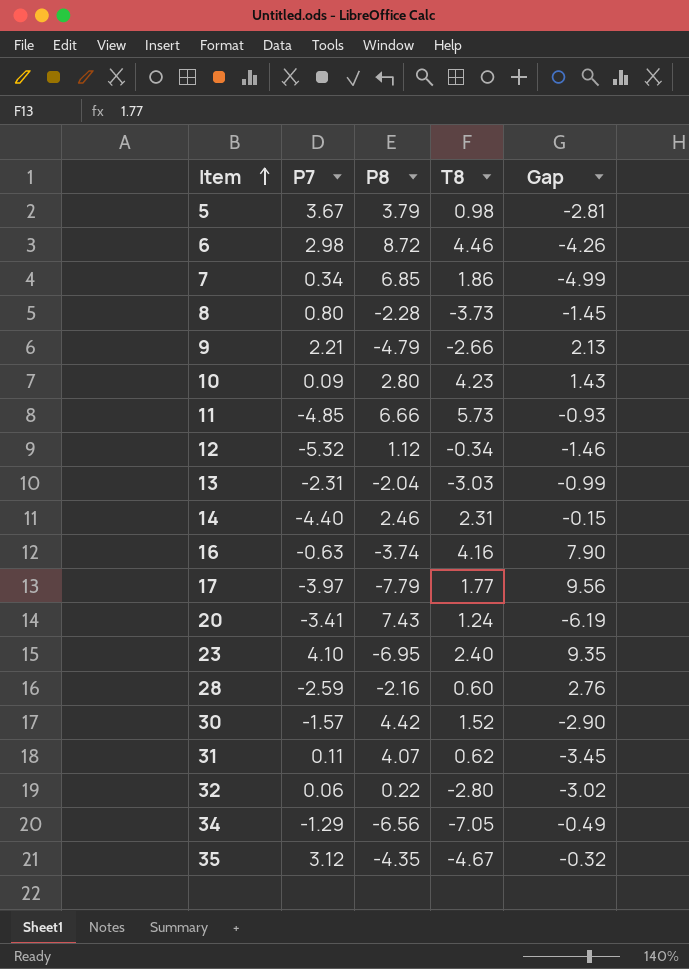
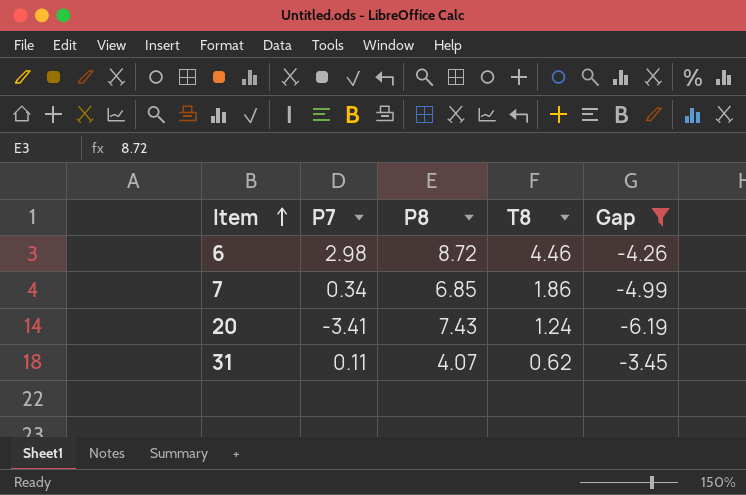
filter: none -> Gap <= -3.45

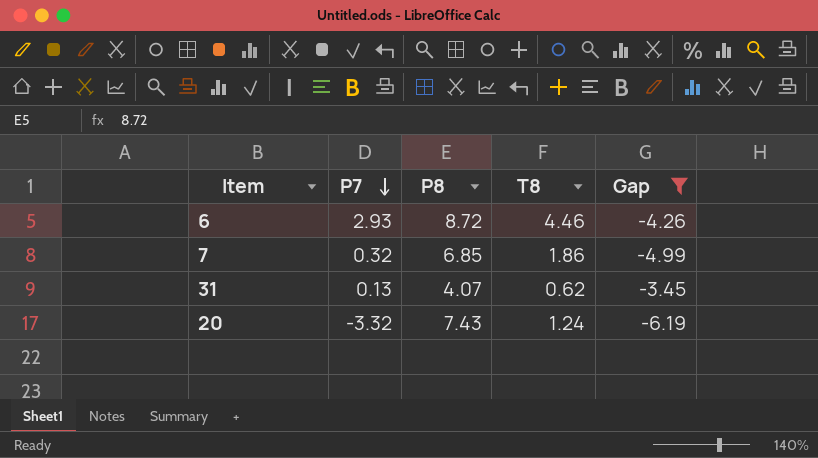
row order: Item ascending -> P7 descending
6 | P7: 2.98 -> 2.93
7 | P7: 0.34 -> 0.32
31 | P7: 0.11 -> 0.13
20 | P7: -3.41 -> -3.32

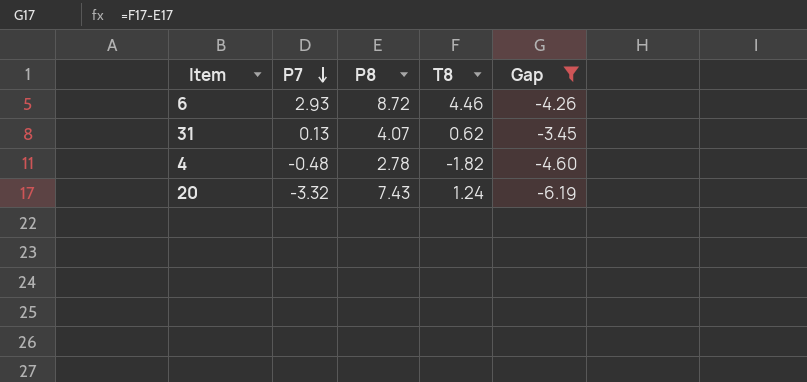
row 7: 0.32 | 6.85 | 1.86 | -4.99 -> none
row 4: none -> -0.48 | 2.78 | -1.82 | -4.60

